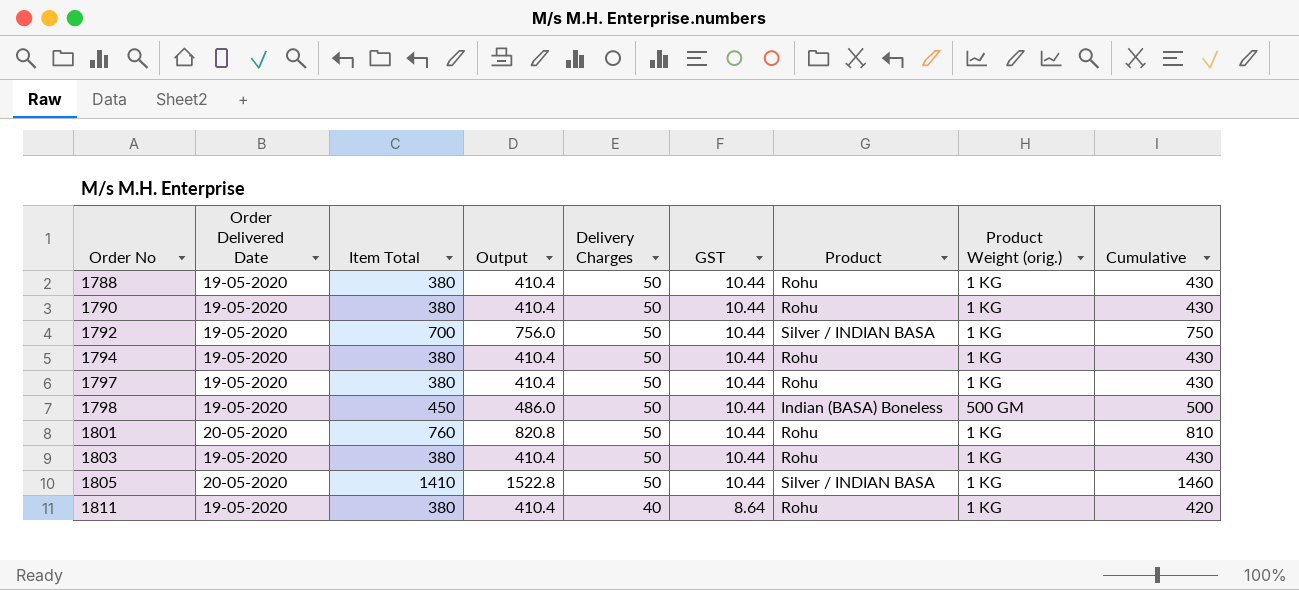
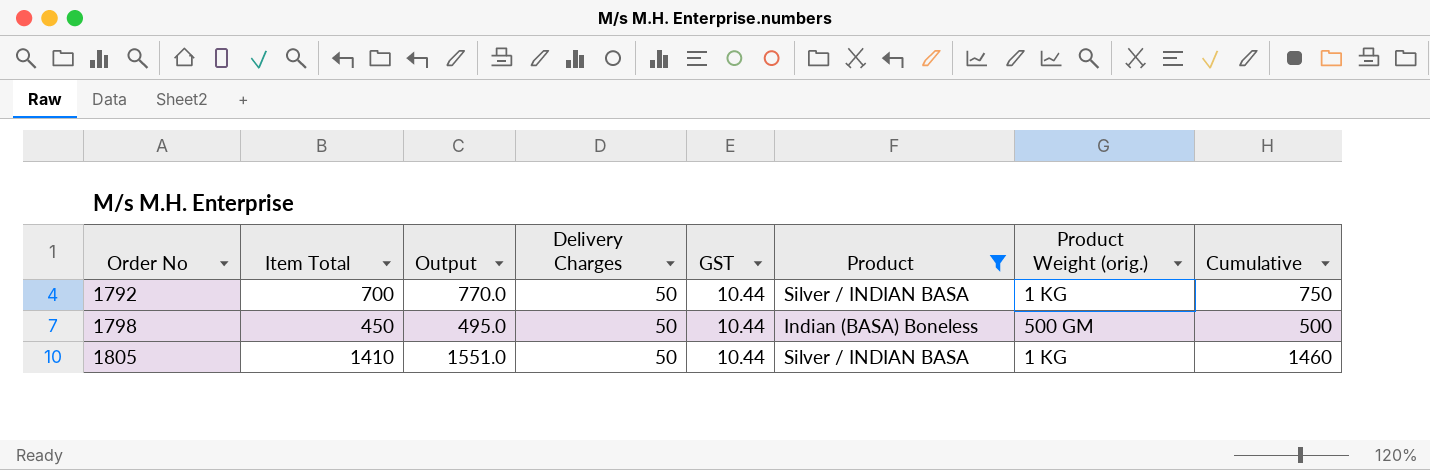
filter: none -> Product != Rohu
column Order Delivered Date | position: 2 -> none
column Output | formula: [Item Total] * 1.08 -> [Item Total] * 1.1

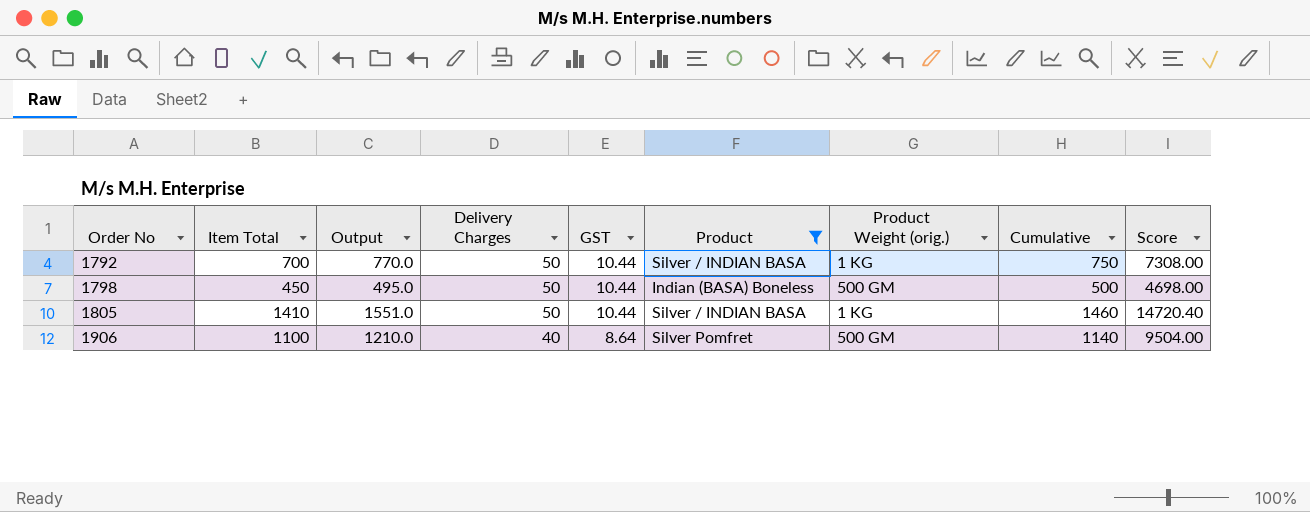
column Score | formula: none -> [Item Total] * [GST]
row 1906: none -> 1100 | 1210.0 | 40 | 8.64 | Silver Pomfret | 500 GM | 1140 | 9504.00

